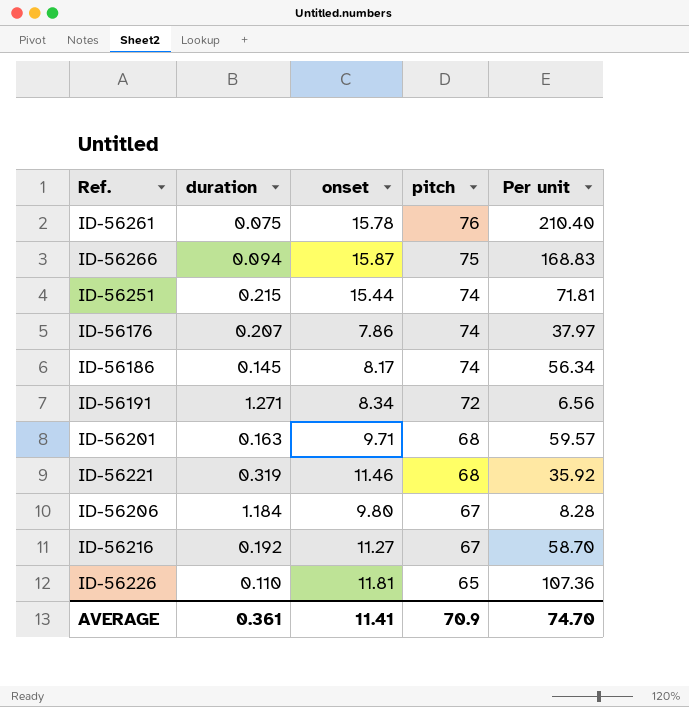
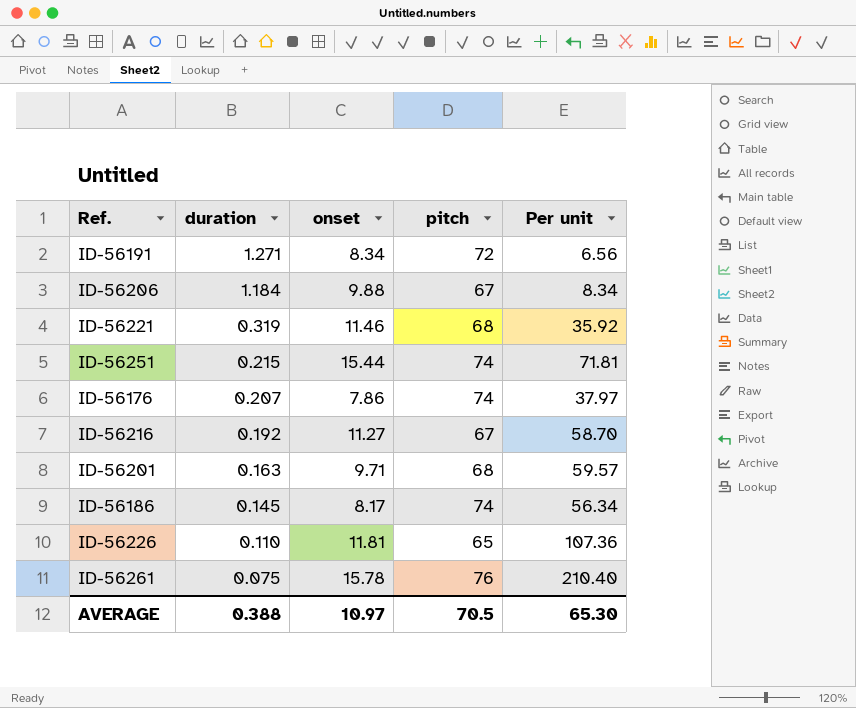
row order: pitch descending -> duration descending
row ID-56266: 0.094 | 15.87 | 75 | 168.83 -> none
ID-56206 | onset: 9.80 -> 9.88
ID-56206 | Per unit: 8.28 -> 8.34
AVERAGE | duration: 0.361 -> 0.388
AVERAGE | onset: 11.41 -> 10.97
AVERAGE | pitch: 70.9 -> 70.5
AVERAGE | Per unit: 74.70 -> 65.30

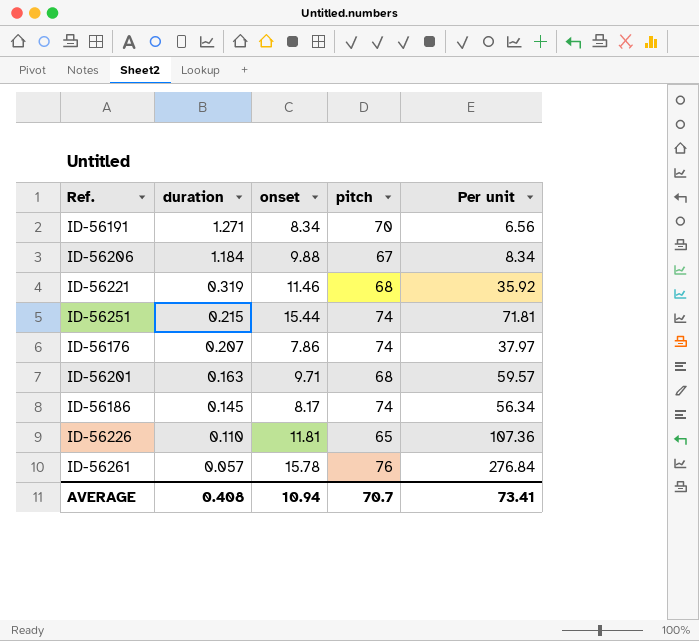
row ID-56216: 0.192 | 11.27 | 67 | 58.70 -> none
ID-56191 | pitch: 72 -> 70
ID-56261 | duration: 0.075 -> 0.057
ID-56261 | Per unit: 210.40 -> 276.84
AVERAGE | duration: 0.388 -> 0.408
AVERAGE | onset: 10.97 -> 10.94
AVERAGE | pitch: 70.5 -> 70.7
AVERAGE | Per unit: 65.30 -> 73.41

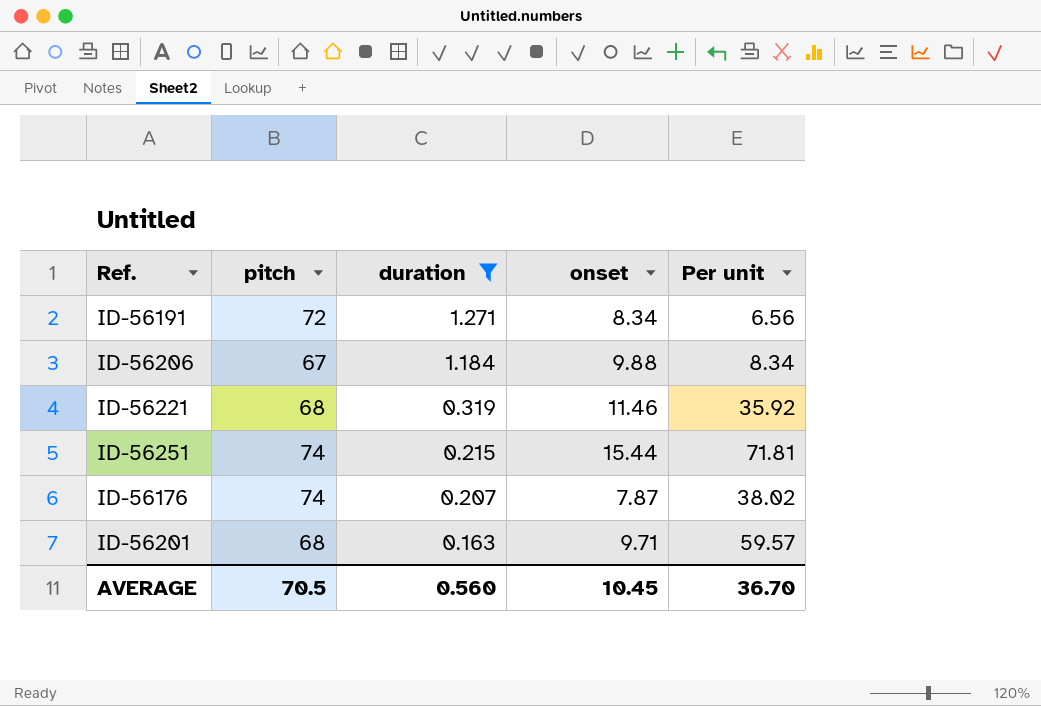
filter: none -> duration >= 0.163
column pitch | position: 4 -> 2
ID-56191 | pitch: 70 -> 72
ID-56176 | onset: 7.86 -> 7.87
ID-56176 | Per unit: 37.97 -> 38.02
AVERAGE | pitch: 70.7 -> 70.5
AVERAGE | duration: 0.408 -> 0.560
AVERAGE | onset: 10.94 -> 10.45
AVERAGE | Per unit: 73.41 -> 36.70

